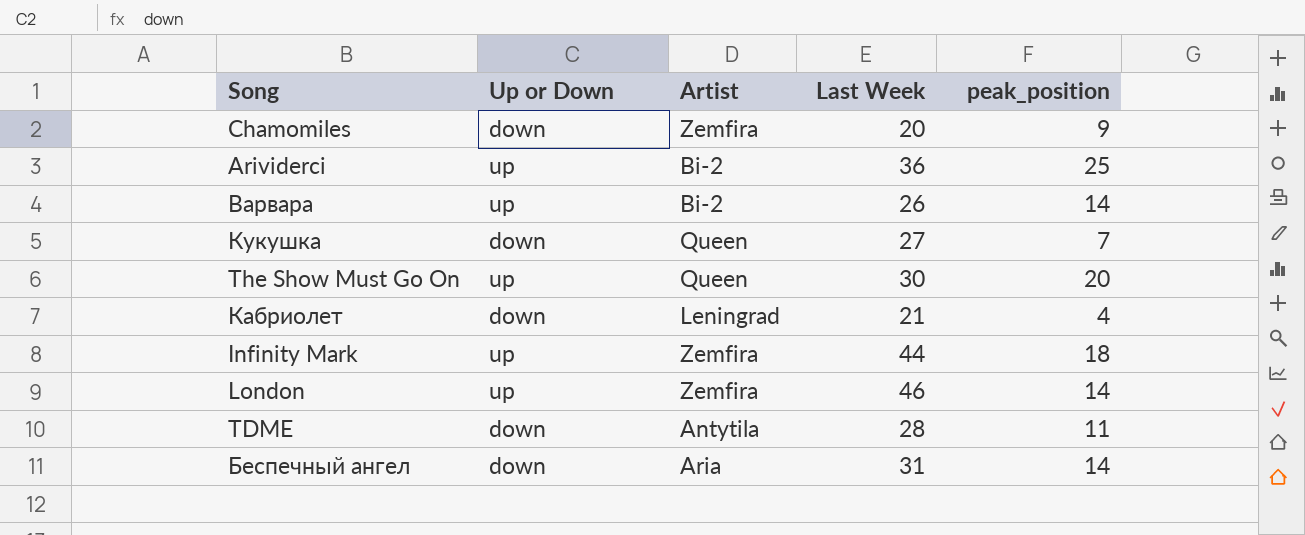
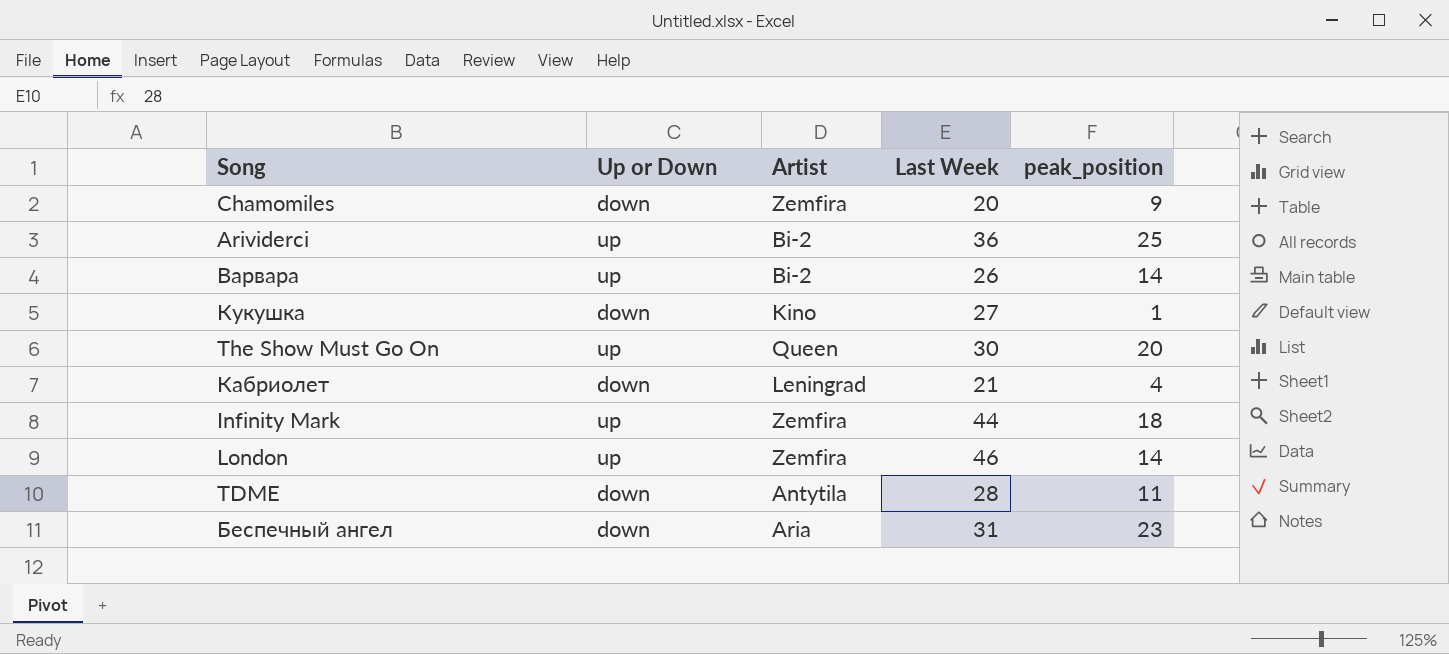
Кукушка | Artist: Queen -> Kino
Кукушка | peak_position: 7 -> 1
Беспечный ангел | peak_position: 14 -> 23

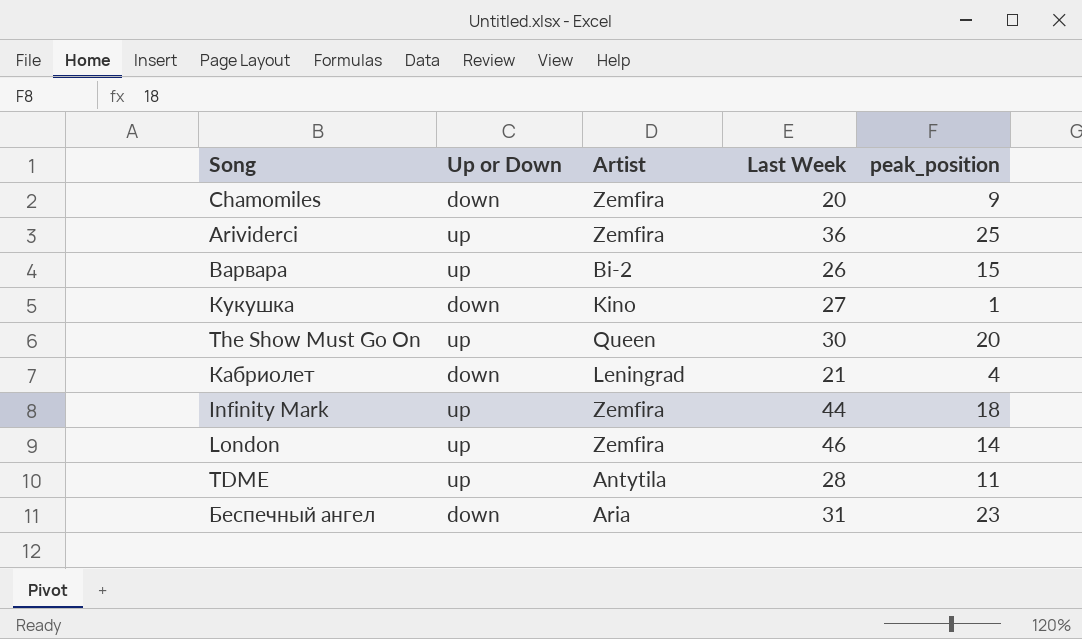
Arividerci | Artist: Bi-2 -> Zemfira
Варвара | peak_position: 14 -> 15
TDME | Up or Down: down -> up

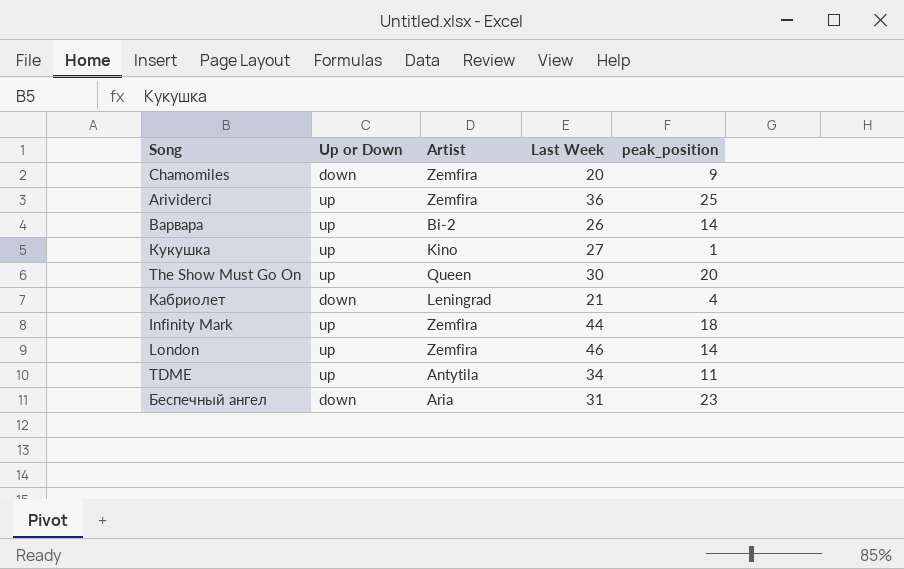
Варвара | peak_position: 15 -> 14
Кукушка | Up or Down: down -> up
TDME | Last Week: 28 -> 34

